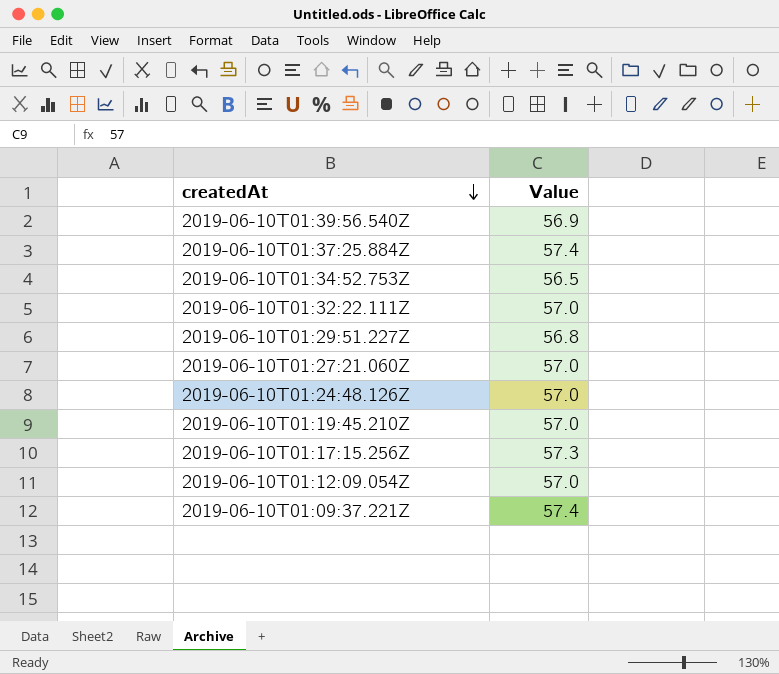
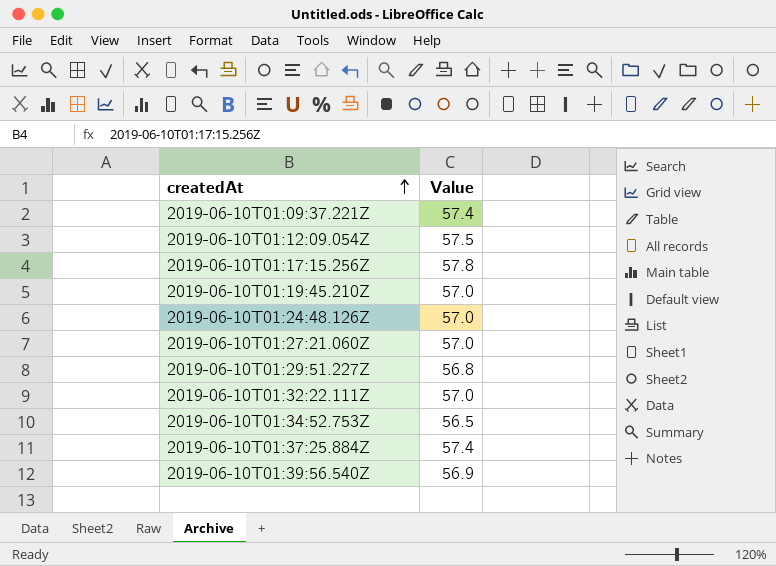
row order: createdAt descending -> createdAt ascending
2019-06-10T01:12:09.054Z | Value: 57.0 -> 57.5
2019-06-10T01:17:15.256Z | Value: 57.3 -> 57.8

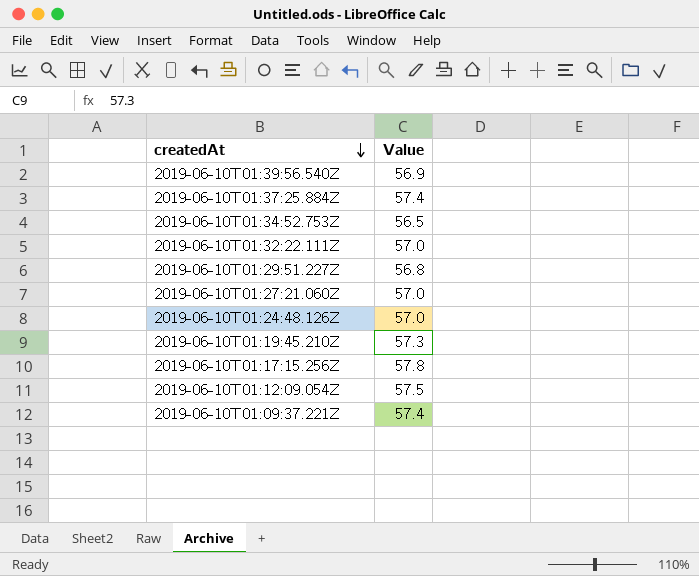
row order: createdAt ascending -> createdAt descending
2019-06-10T01:19:45.210Z | Value: 57.0 -> 57.3

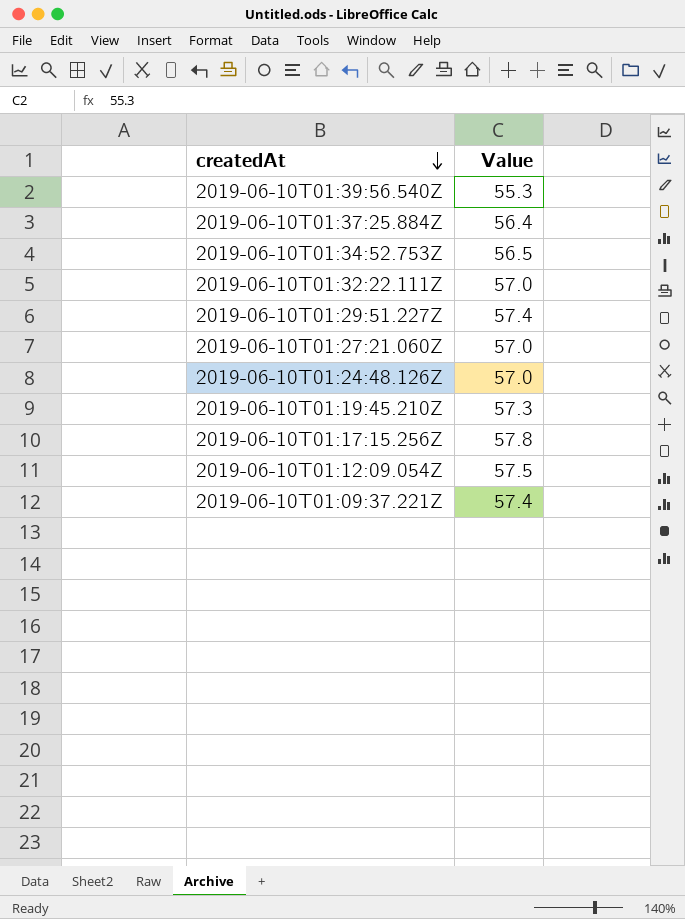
2019-06-10T01:39:56.540Z | Value: 56.9 -> 55.3
2019-06-10T01:37:25.884Z | Value: 57.4 -> 56.4
2019-06-10T01:29:51.227Z | Value: 56.8 -> 57.4

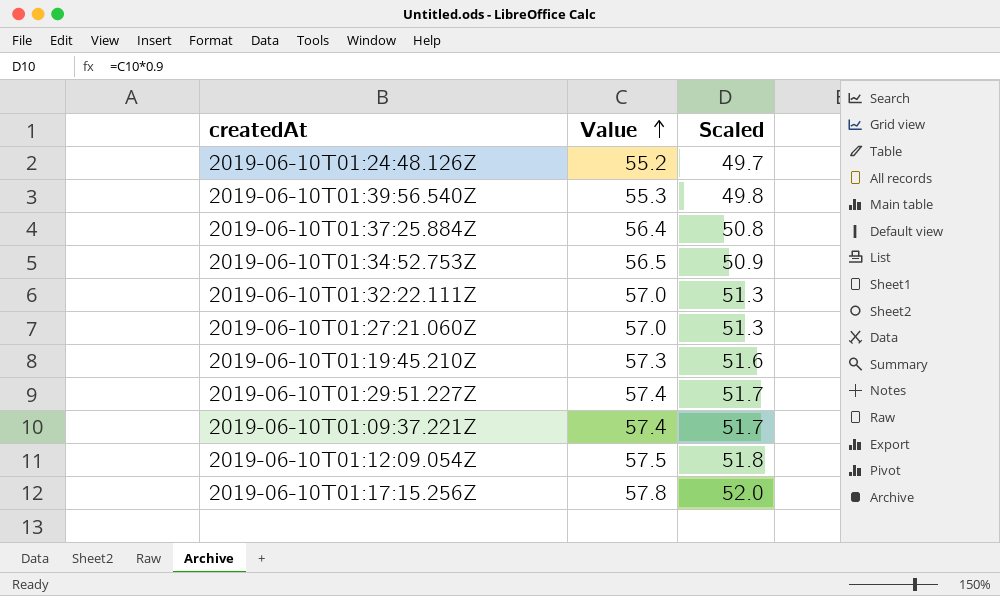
row order: createdAt descending -> Value ascending
column Scaled | formula: none -> [Value] * 0.9
2019-06-10T01:24:48.126Z | Value: 57.0 -> 55.2

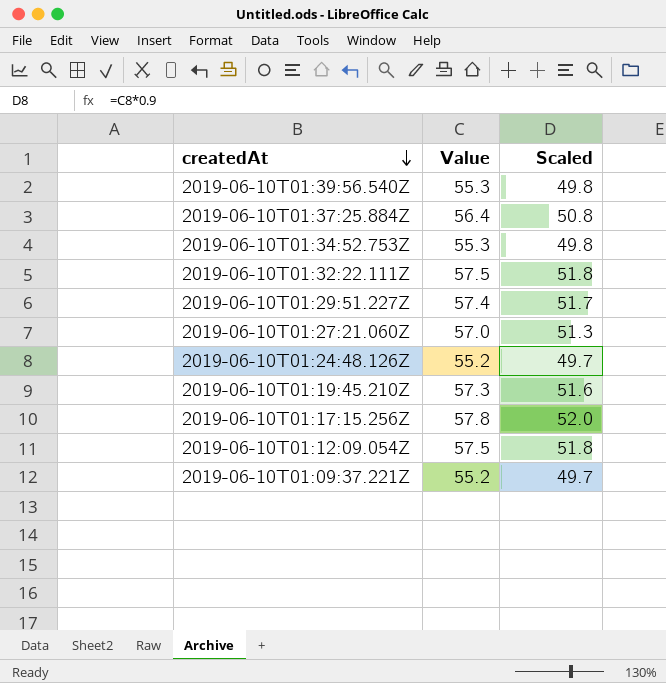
row order: Value ascending -> createdAt descending
2019-06-10T01:34:52.753Z | Value: 56.5 -> 55.3
2019-06-10T01:34:52.753Z | Scaled: 50.9 -> 49.8
2019-06-10T01:32:22.111Z | Value: 57.0 -> 57.5
2019-06-10T01:32:22.111Z | Scaled: 51.3 -> 51.8
2019-06-10T01:09:37.221Z | Value: 57.4 -> 55.2
2019-06-10T01:09:37.221Z | Scaled: 51.7 -> 49.7

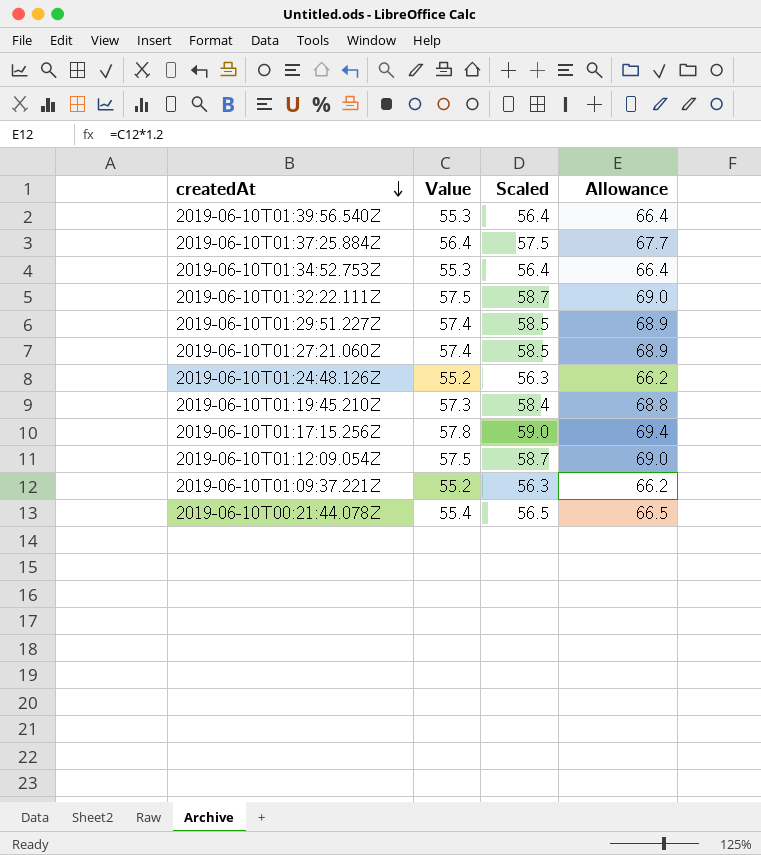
column Scaled | formula: [Value] * 0.9 -> [Value] * 1.02
column Allowance | formula: none -> [Value] * 1.2
2019-06-10T01:27:21.060Z | Value: 57.0 -> 57.4
row 2019-06-10T00:21:44.078Z: none -> 55.4 | 56.5 | 66.5

